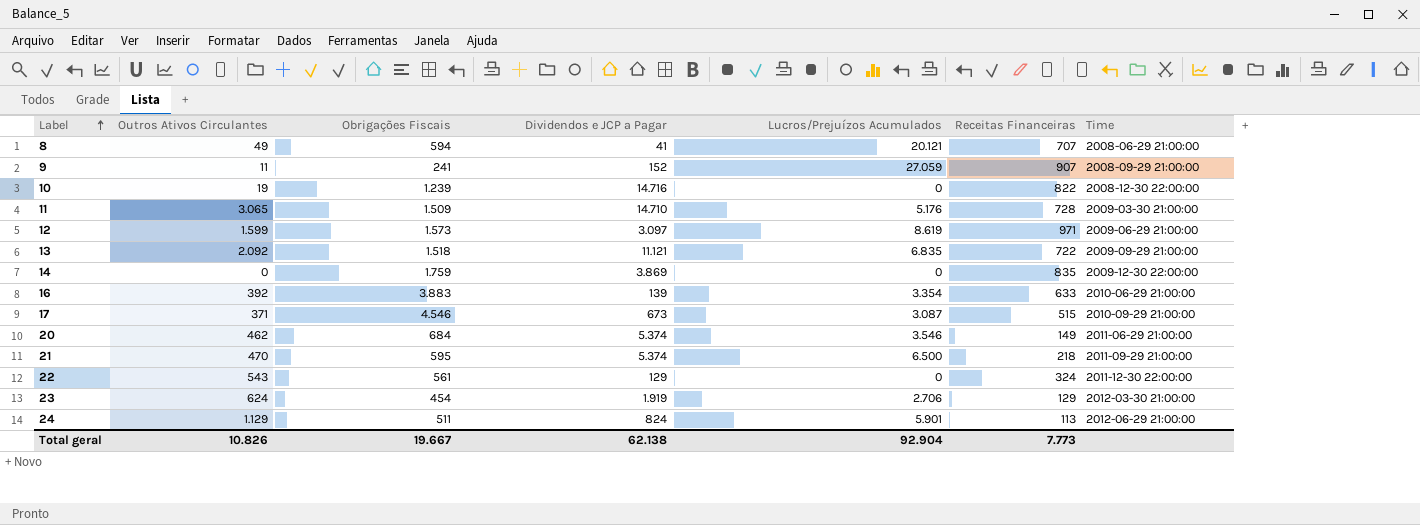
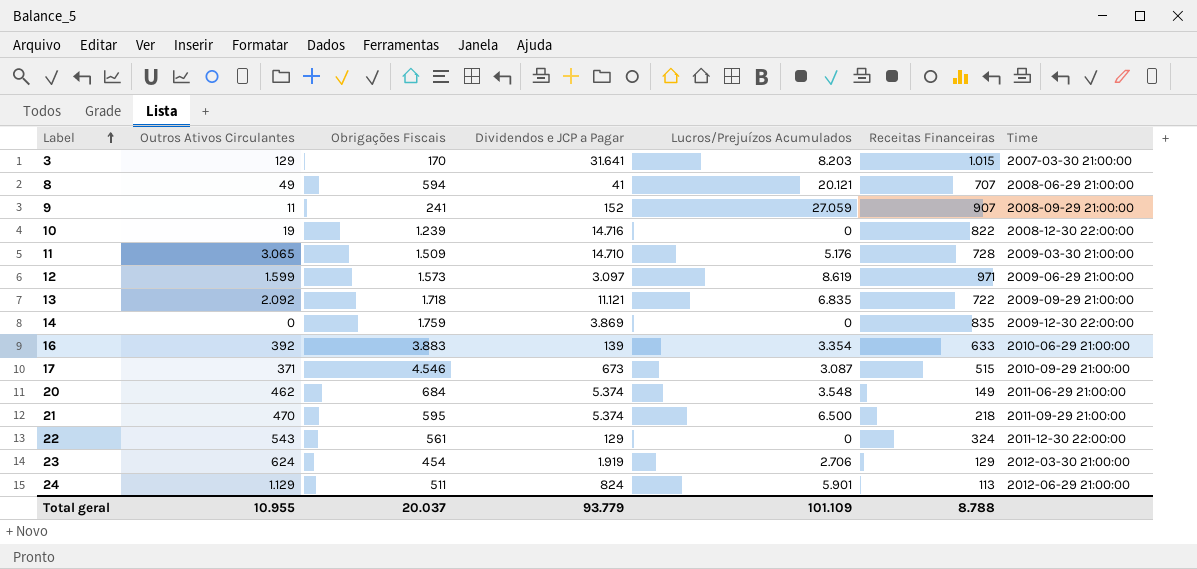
row 3: none -> 129 | 170 | 31.641 | 8.203 | 1.015 | 2007-03-30 21:00:00
13 | Obrigações Fiscais: 1.518 -> 1.718
20 | Lucros/Prejuízos Acumulados: 3.546 -> 3.548
Total geral | Outros Ativos Circulantes: 10.826 -> 10.955
Total geral | Obrigações Fiscais: 19.667 -> 20.037
Total geral | Dividendos e JCP a Pagar: 62.138 -> 93.779
Total geral | Lucros/Prejuízos Acumulados: 92.904 -> 101.109
Total geral | Receitas Financeiras: 7.773 -> 8.788

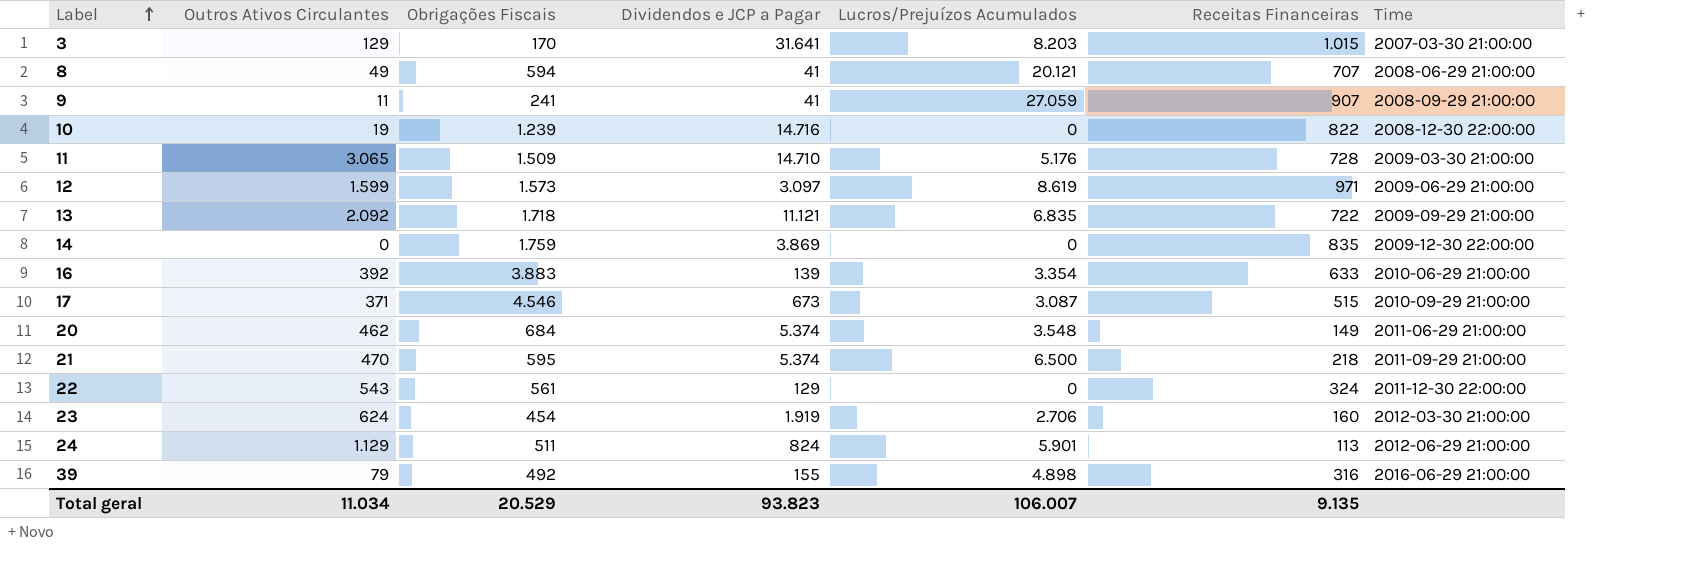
9 | Dividendos e JCP a Pagar: 152 -> 41
23 | Receitas Financeiras: 129 -> 160
row 39: none -> 79 | 492 | 155 | 4.898 | 316 | 2016-06-29 21:00:00
Total geral | Outros Ativos Circulantes: 10.955 -> 11.034
Total geral | Obrigações Fiscais: 20.037 -> 20.529
Total geral | Dividendos e JCP a Pagar: 93.779 -> 93.823
Total geral | Lucros/Prejuízos Acumulados: 101.109 -> 106.007
Total geral | Receitas Financeiras: 8.788 -> 9.135

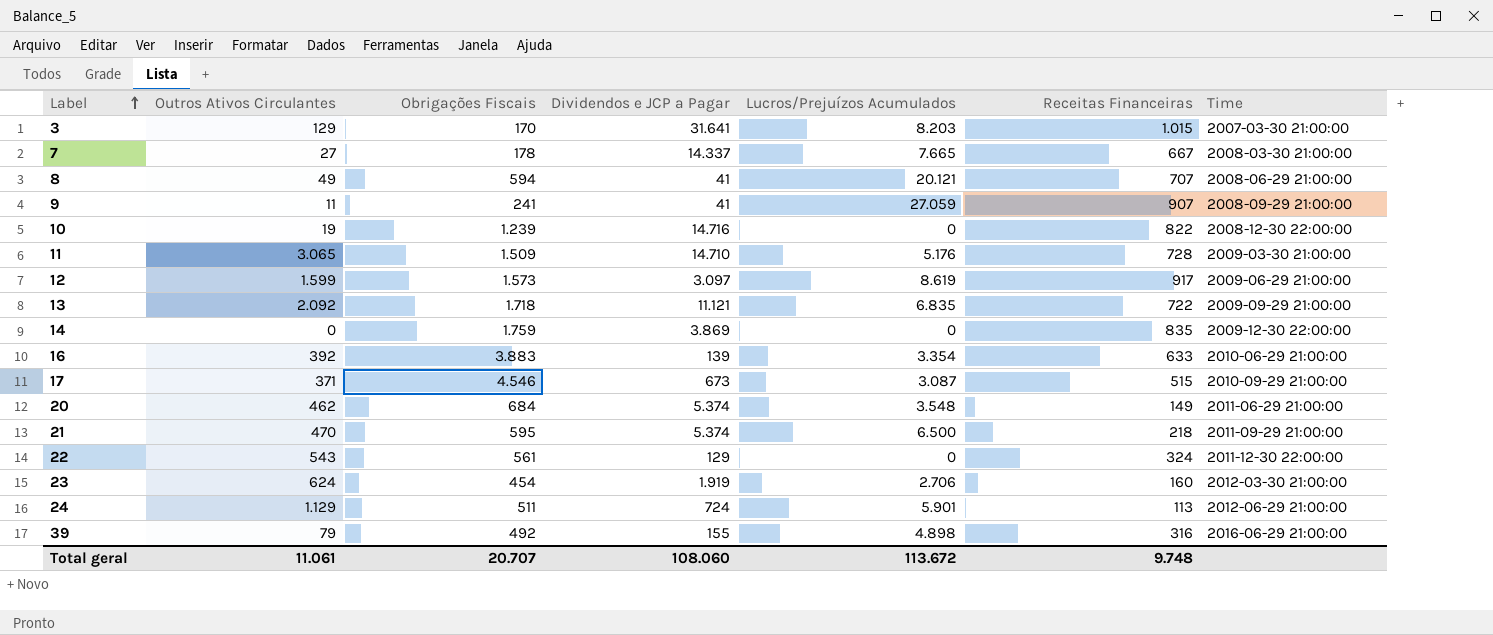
row 7: none -> 27 | 178 | 14.337 | 7.665 | 667 | 2008-03-30 21:00:00
12 | Receitas Financeiras: 971 -> 917
24 | Dividendos e JCP a Pagar: 824 -> 724
Total geral | Outros Ativos Circulantes: 11.034 -> 11.061
Total geral | Obrigações Fiscais: 20.529 -> 20.707
Total geral | Dividendos e JCP a Pagar: 93.823 -> 108.060
Total geral | Lucros/Prejuízos Acumulados: 106.007 -> 113.672
Total geral | Receitas Financeiras: 9.135 -> 9.748

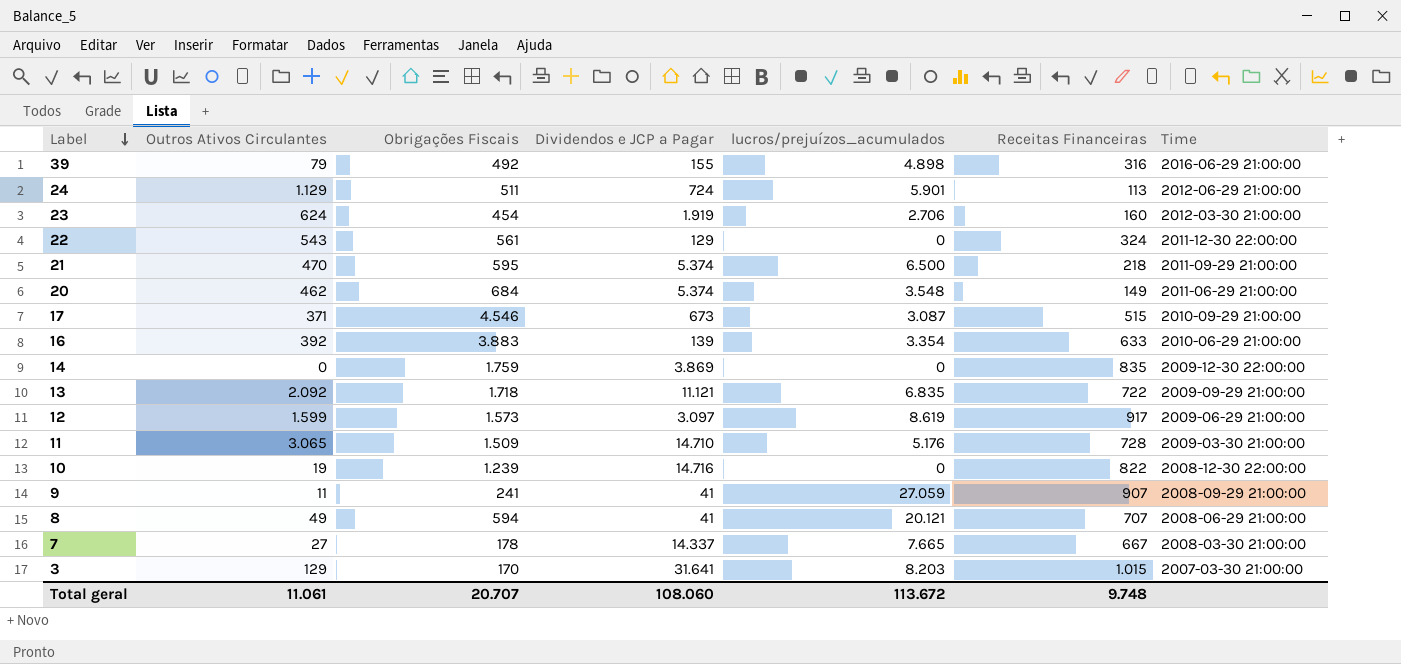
row order: Label ascending -> Label descending
column name: Lucros/Prejuízos Acumulados -> lucros/prejuízos_acumulados

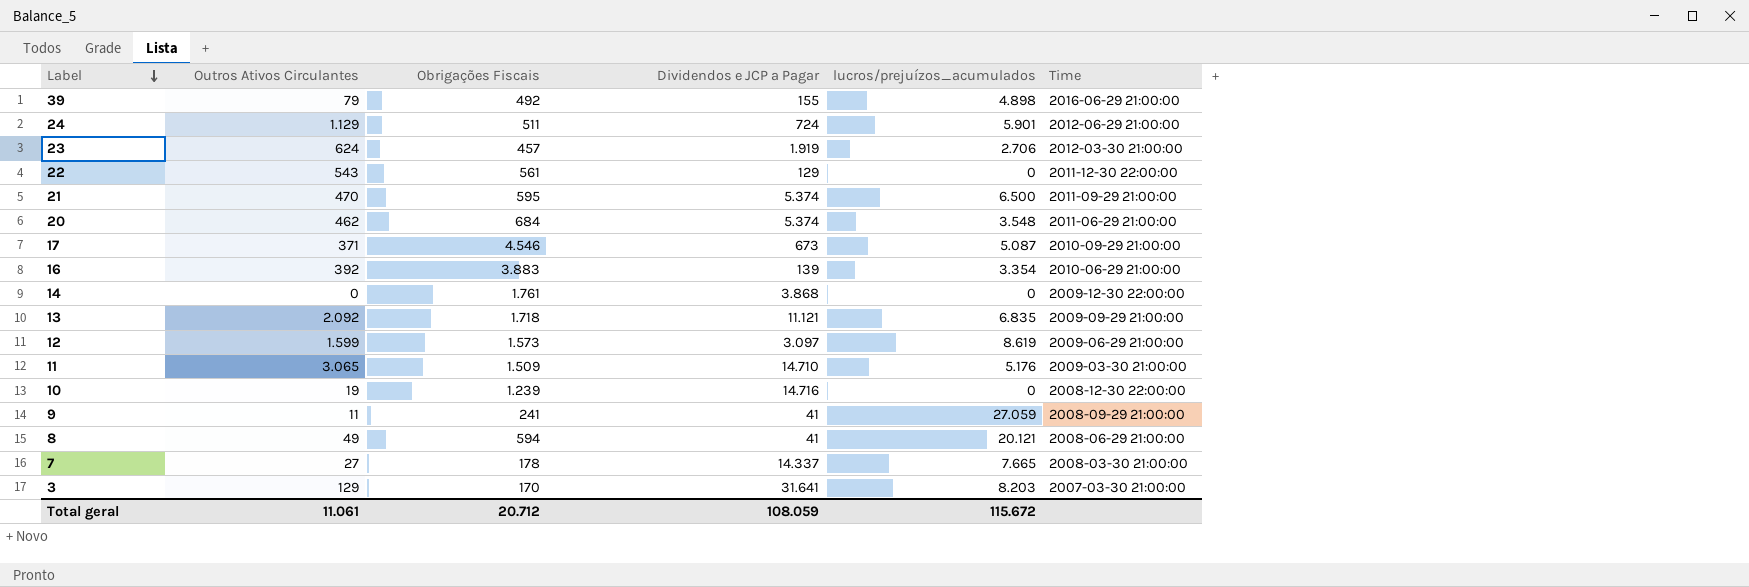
column Receitas Financeiras | position: 6 -> none
23 | Obrigações Fiscais: 454 -> 457
17 | lucros/prejuízos_acumulados: 3.087 -> 5.087
14 | Obrigações Fiscais: 1.759 -> 1.761
14 | Dividendos e JCP a Pagar: 3.869 -> 3.868
Total geral | Obrigações Fiscais: 20.707 -> 20.712
Total geral | Dividendos e JCP a Pagar: 108.060 -> 108.059
Total geral | lucros/prejuízos_acumulados: 113.672 -> 115.672

